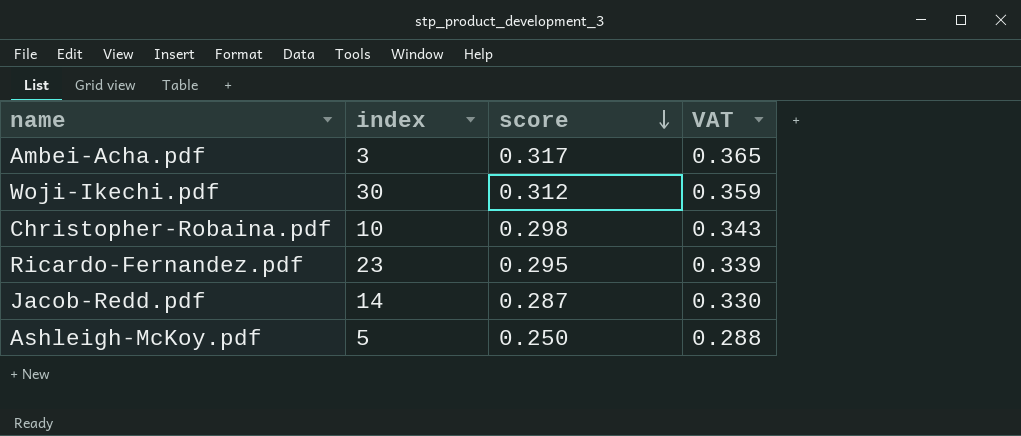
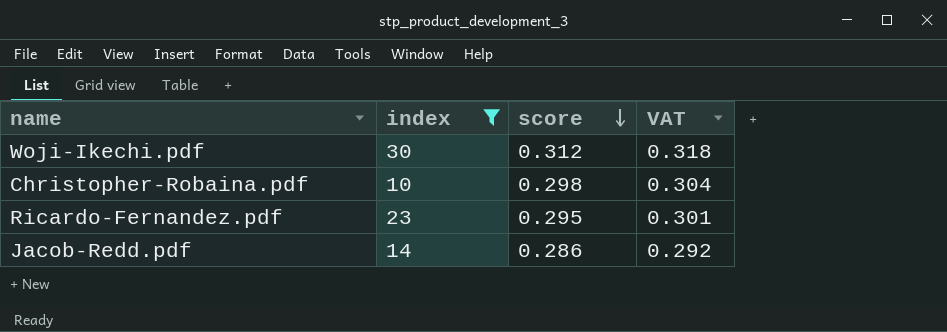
filter: none -> index >= 10
column VAT | formula: [score] * 1.15 -> [score] * 1.02
Jacob-Redd.pdf | score: 0.287 -> 0.286

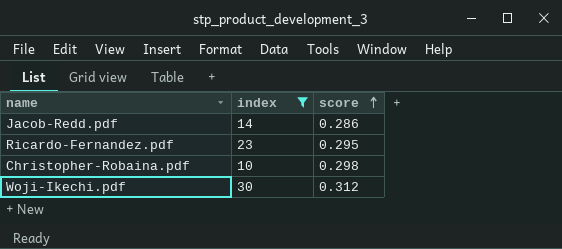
row order: score descending -> score ascending
column VAT | formula: [score] * 1.02 -> none

